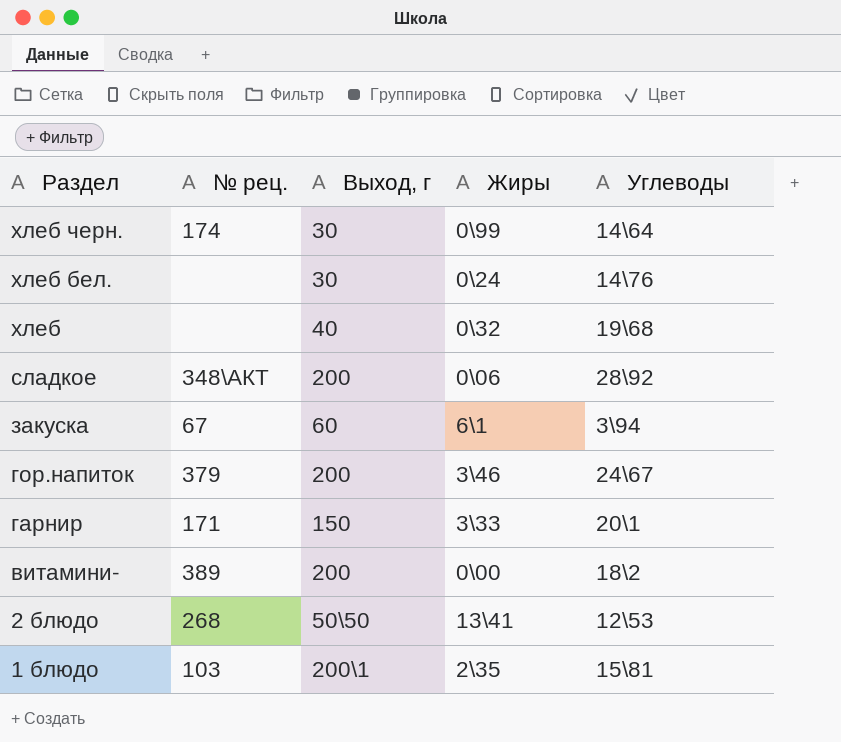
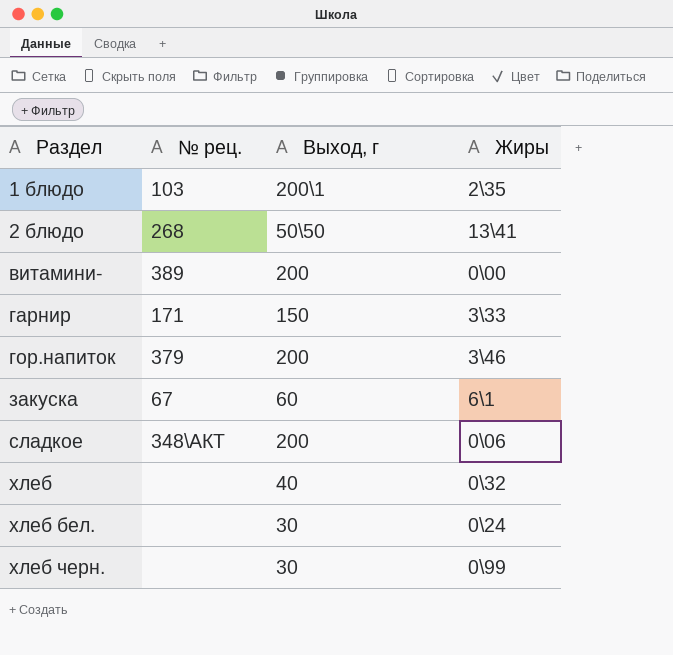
row order: Раздел descending -> Раздел ascending
column Углеводы | position: 5 -> none
хлеб черн. | № рец.: 174 -> none

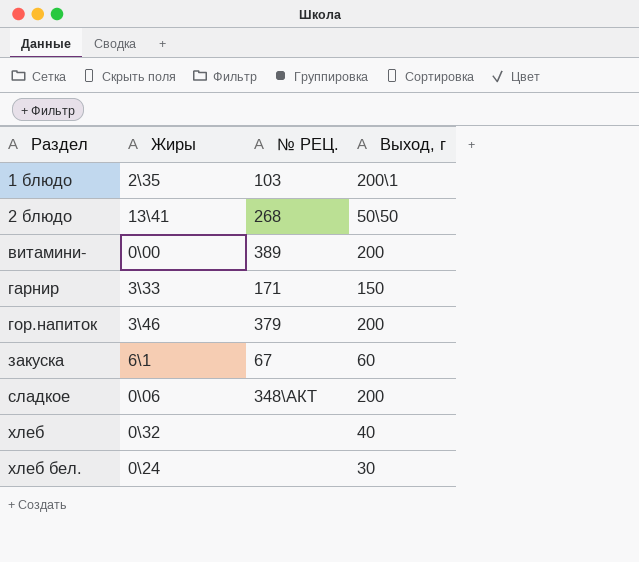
column Жиры | position: 4 -> 2
column name: № рец. -> № РЕЦ.
row хлеб черн.: none | 30 | 0\99 -> none

